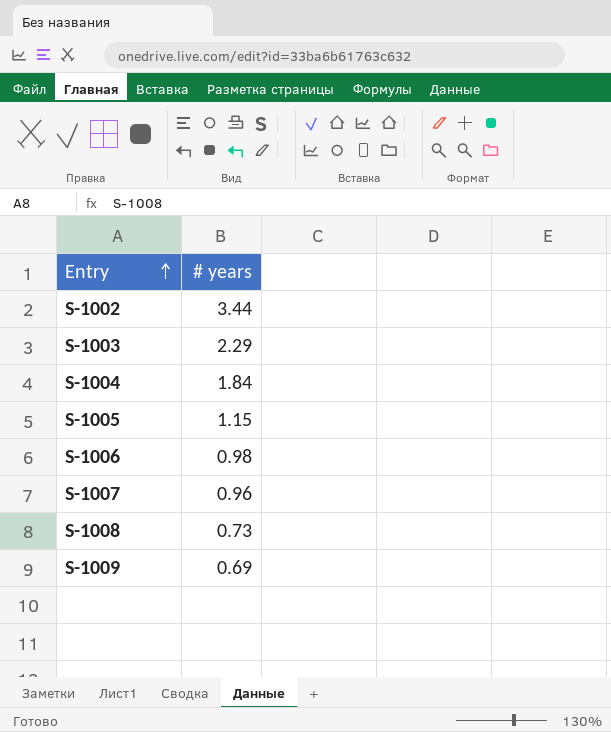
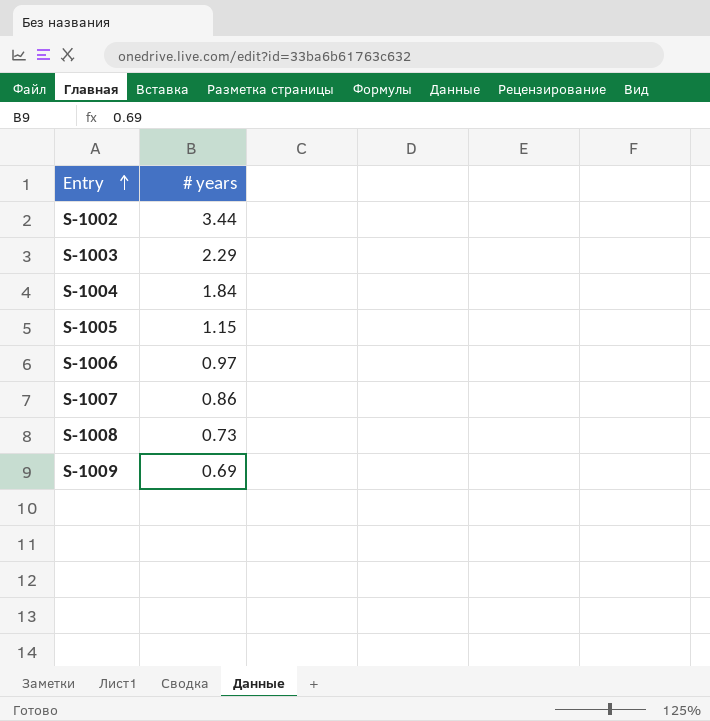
S-1006 | # years: 0.98 -> 0.97
S-1007 | # years: 0.96 -> 0.86

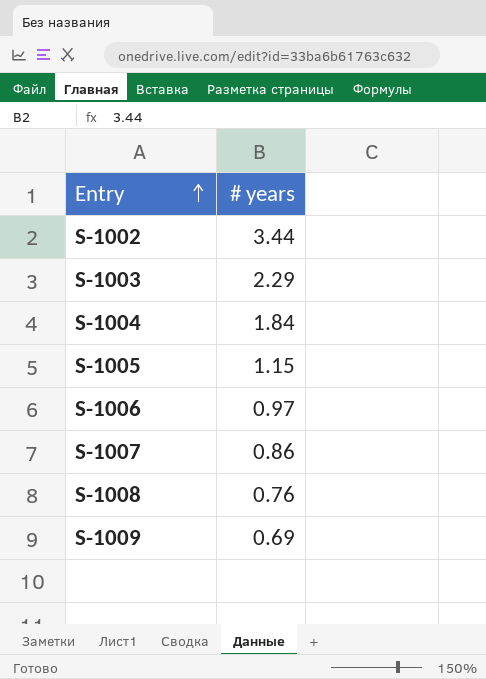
S-1008 | # years: 0.73 -> 0.76

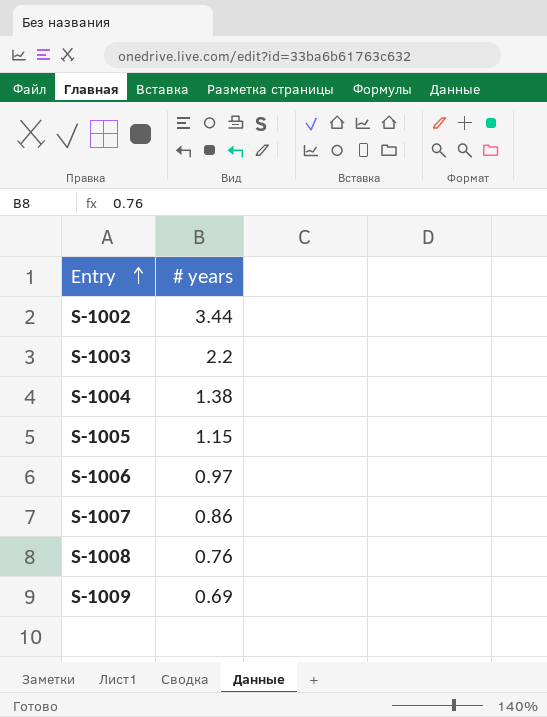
S-1003 | # years: 2.29 -> 2.2
S-1004 | # years: 1.84 -> 1.38

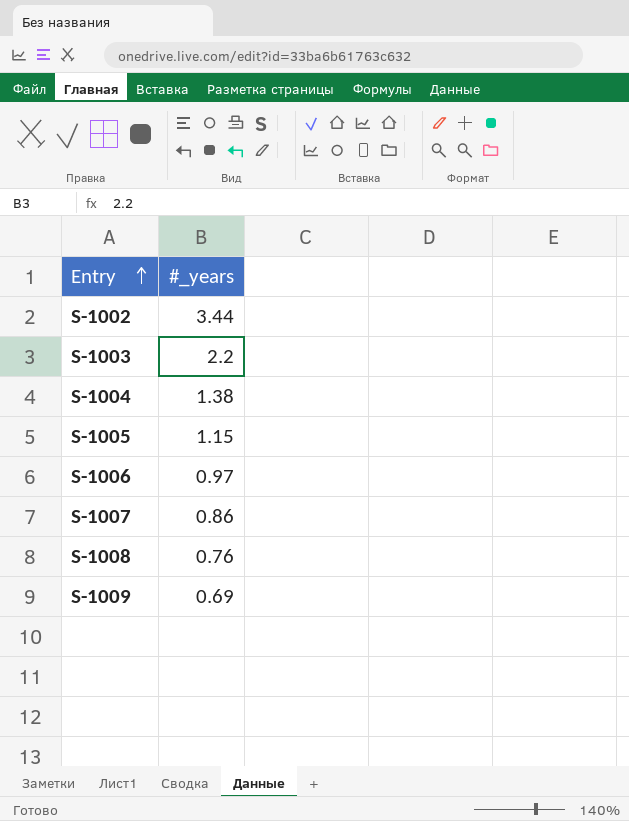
column name: # years -> #_years

